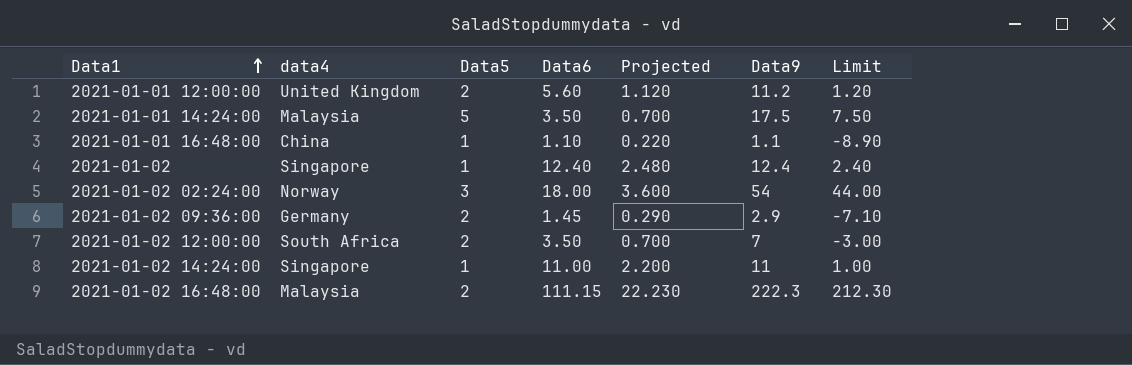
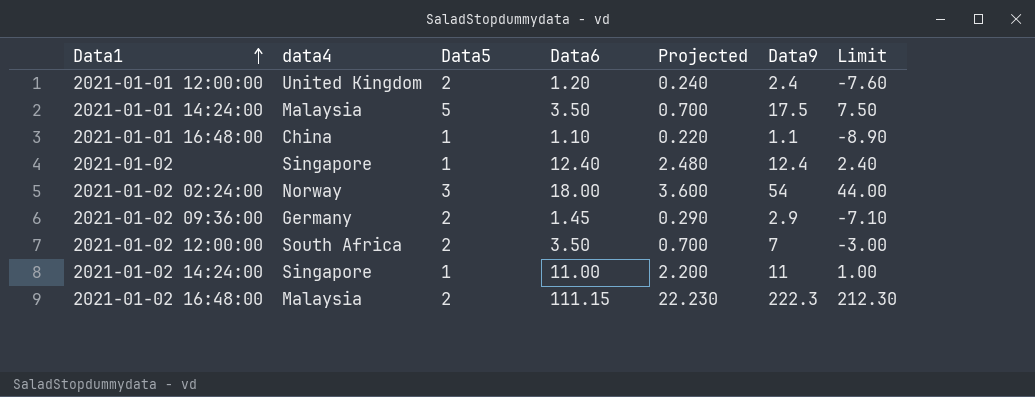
2021-01-01 12:00:00 | Data6: 5.60 -> 1.20
2021-01-01 12:00:00 | Projected: 1.120 -> 0.240
2021-01-01 12:00:00 | Data9: 11.2 -> 2.4
2021-01-01 12:00:00 | Limit: 1.20 -> -7.60

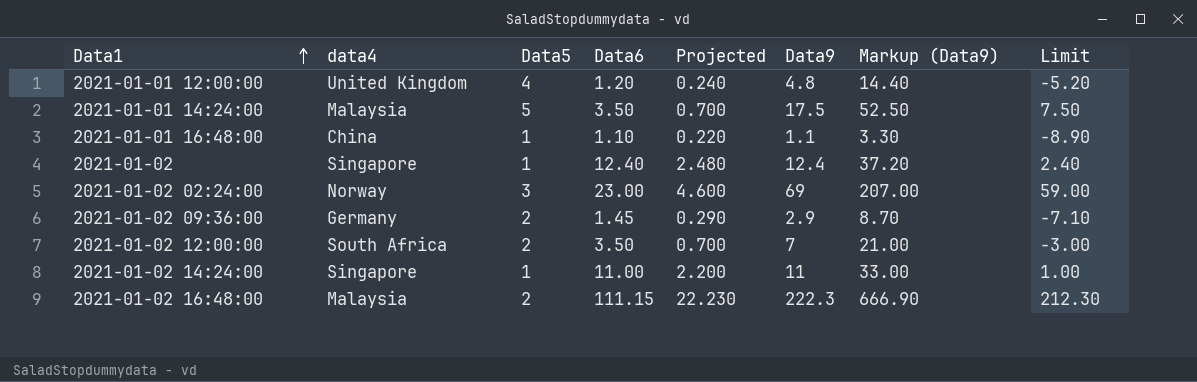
column Markup (Data9) | formula: none -> [Data9] * 3
2021-01-01 12:00:00 | Data5: 2 -> 4
2021-01-01 12:00:00 | Data9: 2.4 -> 4.8
2021-01-01 12:00:00 | Limit: -7.60 -> -5.20
2021-01-02 02:24:00 | Data6: 18.00 -> 23.00
2021-01-02 02:24:00 | Projected: 3.600 -> 4.600
2021-01-02 02:24:00 | Data9: 54 -> 69
2021-01-02 02:24:00 | Limit: 44.00 -> 59.00

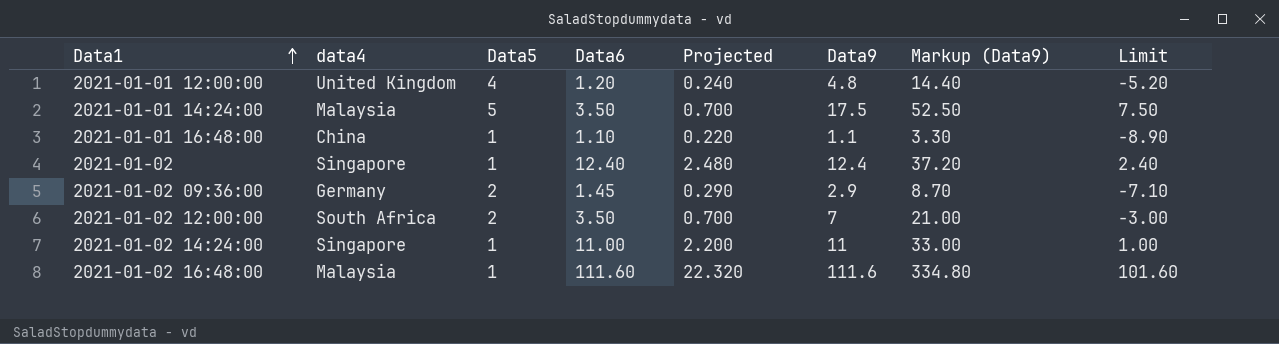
row 2021-01-02 02:24:00: Norway | 3 | 23.00 | 4.600 | 69 | 207.00 | 59.00 -> none
2021-01-02 16:48:00 | Data5: 2 -> 1
2021-01-02 16:48:00 | Data6: 111.15 -> 111.60
2021-01-02 16:48:00 | Projected: 22.230 -> 22.320
2021-01-02 16:48:00 | Data9: 222.3 -> 111.6
2021-01-02 16:48:00 | Markup (Data9): 666.90 -> 334.80
2021-01-02 16:48:00 | Limit: 212.30 -> 101.60

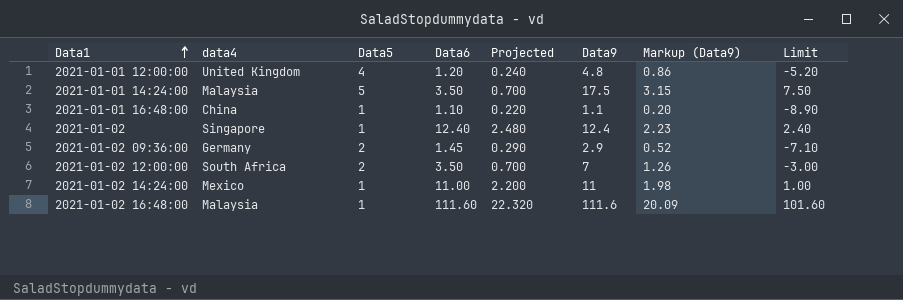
column Markup (Data9) | formula: [Data9] * 3 -> [Data9] * 0.18
2021-01-02 14:24:00 | data4: Singapore -> Mexico

